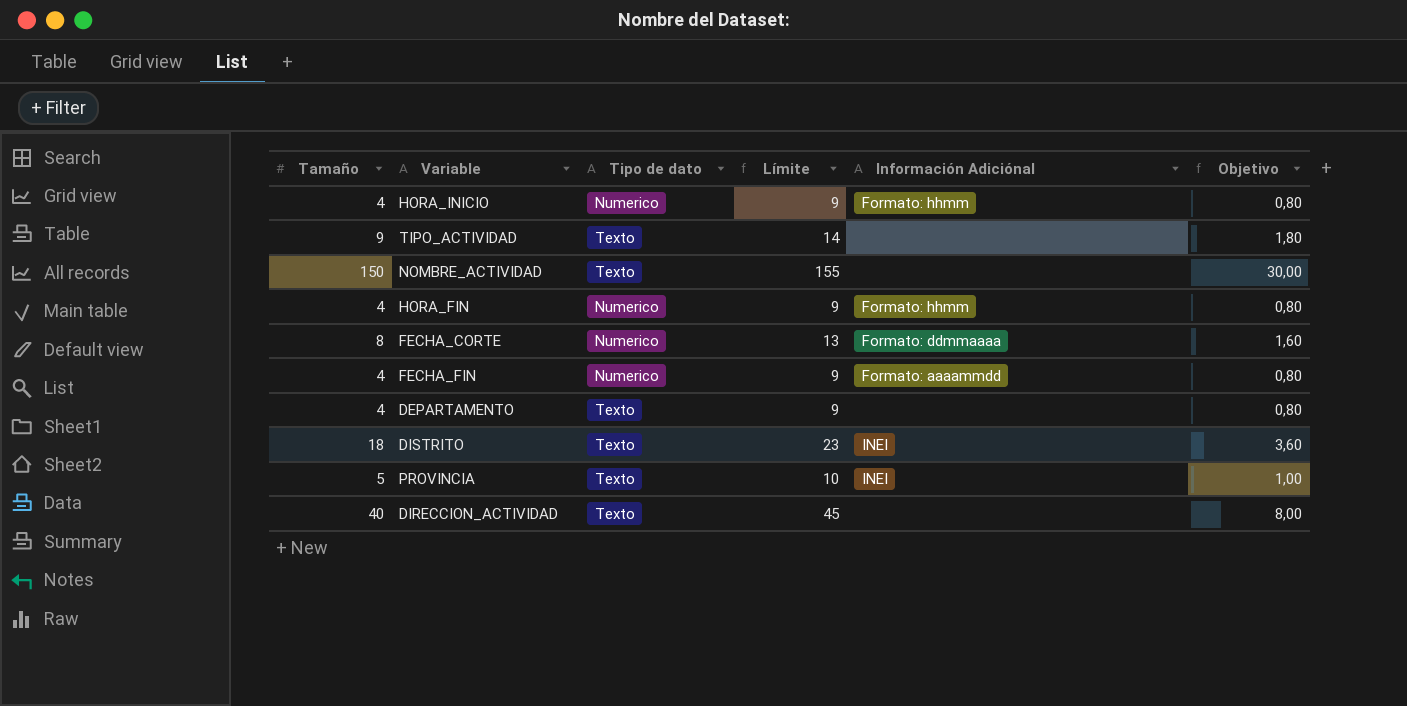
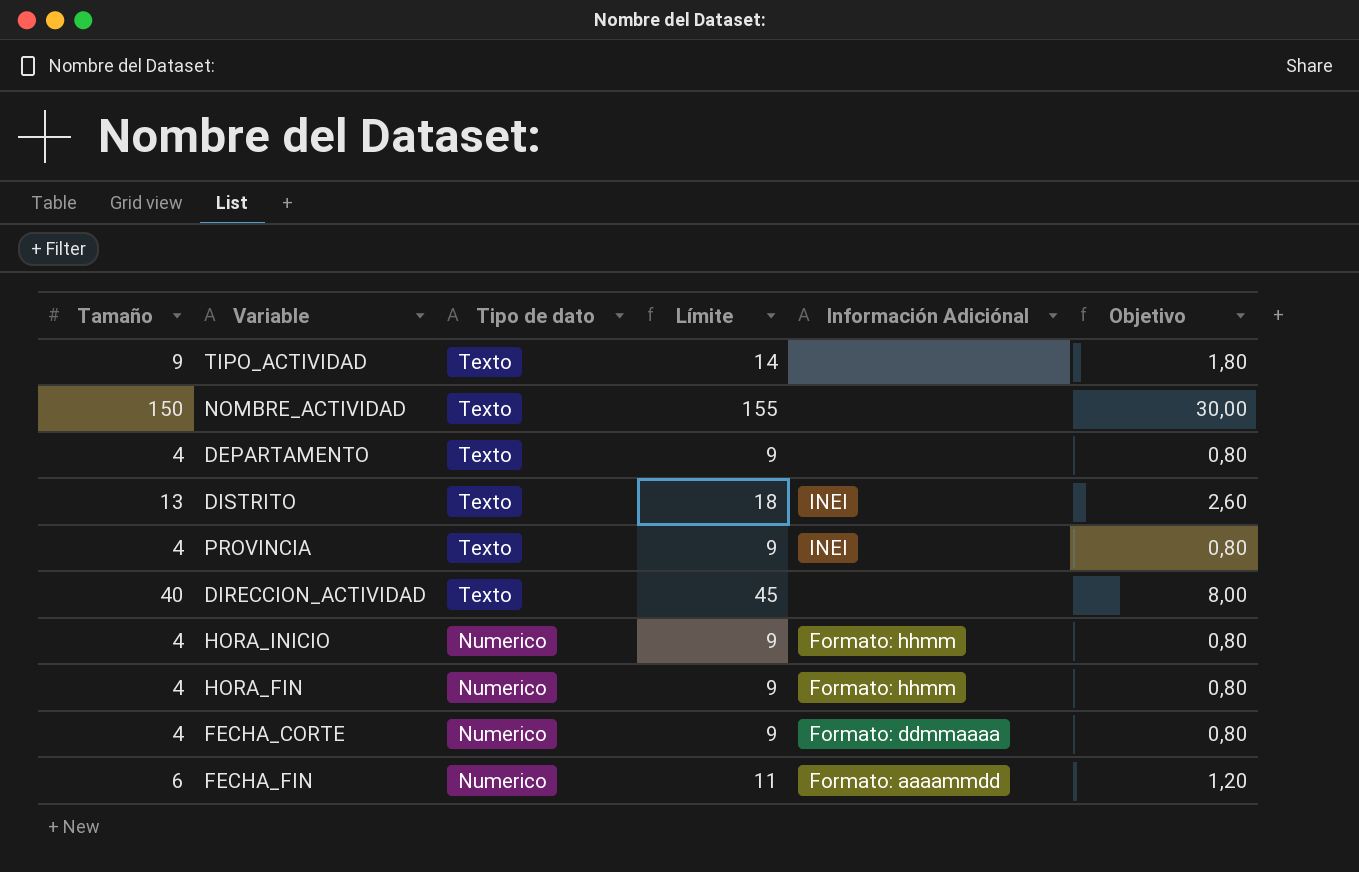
row order: none -> Tipo de dato descending
DISTRITO | Tamaño: 18 -> 13
DISTRITO | Límite: 23 -> 18
DISTRITO | Objetivo: 3,60 -> 2,60
PROVINCIA | Tamaño: 5 -> 4
PROVINCIA | Límite: 10 -> 9
PROVINCIA | Objetivo: 1,00 -> 0,80
FECHA_CORTE | Tamaño: 8 -> 4
FECHA_CORTE | Límite: 13 -> 9
FECHA_CORTE | Objetivo: 1,60 -> 0,80
FECHA_FIN | Tamaño: 4 -> 6
FECHA_FIN | Límite: 9 -> 11
FECHA_FIN | Objetivo: 0,80 -> 1,20

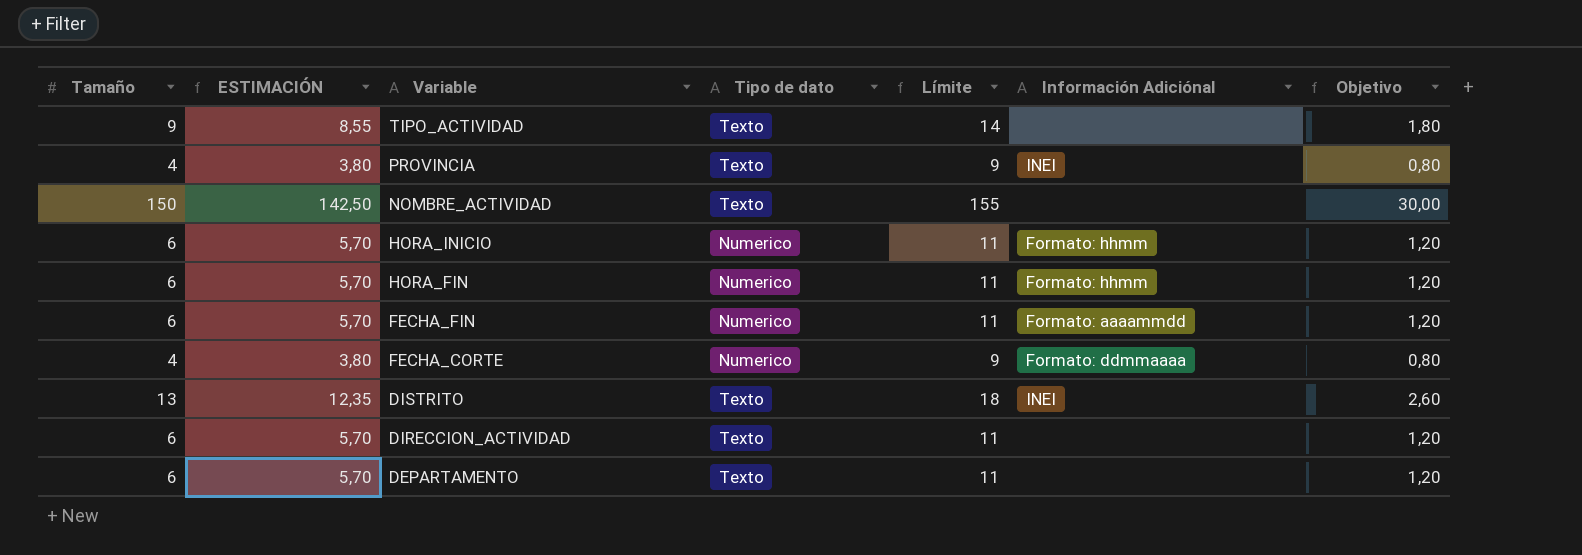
row order: Tipo de dato descending -> Variable descending
column ESTIMACIÓN | formula: none -> [Tamaño] * 0,95
HORA_INICIO | Tamaño: 4 -> 6
HORA_INICIO | Límite: 9 -> 11
HORA_INICIO | Objetivo: 0,80 -> 1,20
HORA_FIN | Tamaño: 4 -> 6
HORA_FIN | Límite: 9 -> 11
HORA_FIN | Objetivo: 0,80 -> 1,20
DIRECCION_ACTIVIDAD | Tamaño: 40 -> 6
DIRECCION_ACTIVIDAD | Límite: 45 -> 11
DIRECCION_ACTIVIDAD | Objetivo: 8,00 -> 1,20
DEPARTAMENTO | Tamaño: 4 -> 6
DEPARTAMENTO | Límite: 9 -> 11
DEPARTAMENTO | Objetivo: 0,80 -> 1,20

